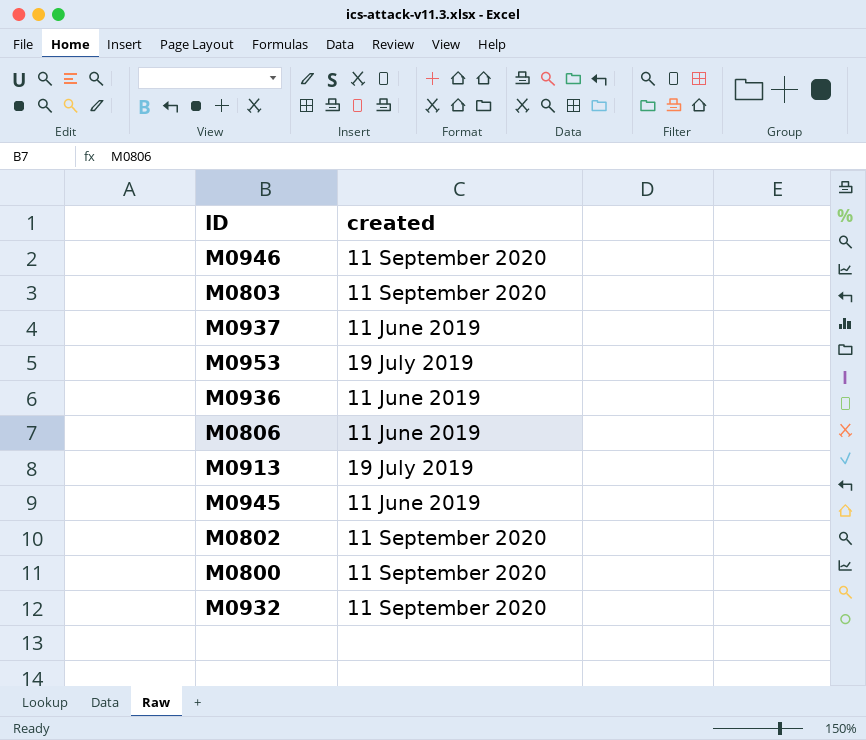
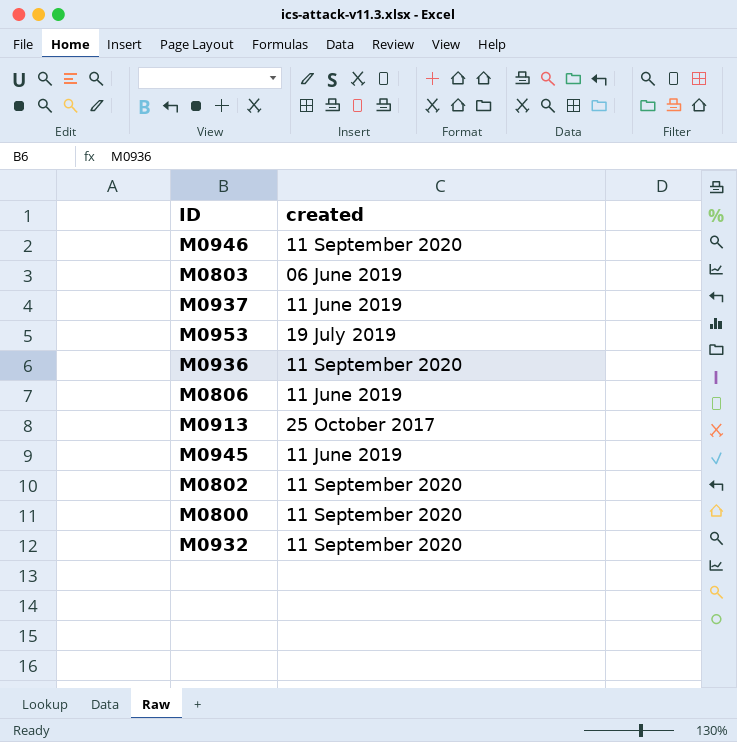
M0803 | created: 11 September 2020 -> 06 June 2019
M0936 | created: 11 June 2019 -> 11 September 2020
M0913 | created: 19 July 2019 -> 25 October 2017

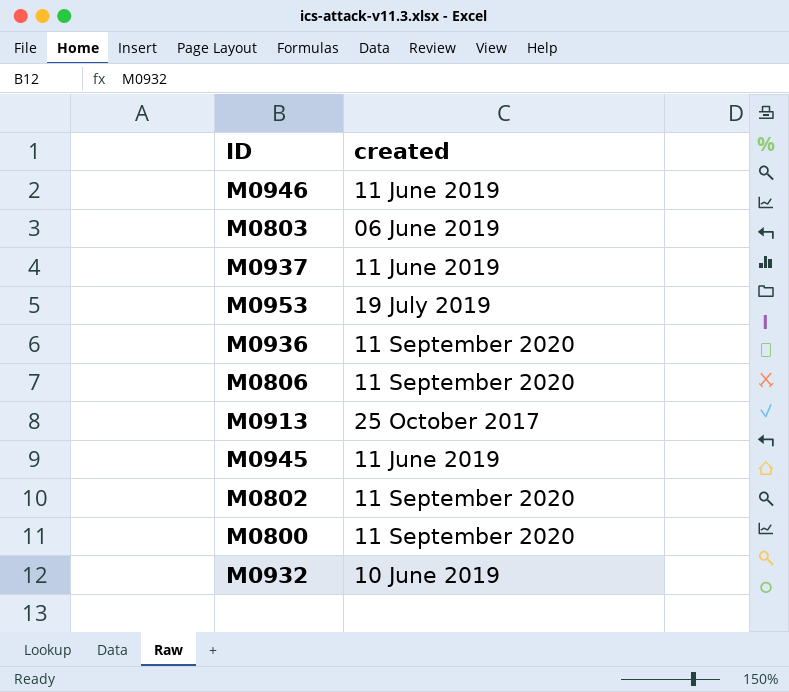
M0946 | created: 11 September 2020 -> 11 June 2019
M0806 | created: 11 June 2019 -> 11 September 2020
M0932 | created: 11 September 2020 -> 10 June 2019

